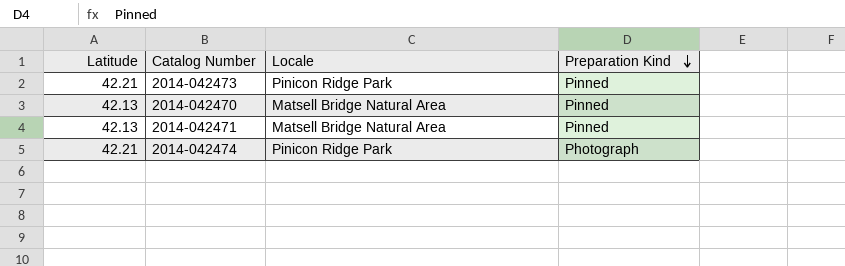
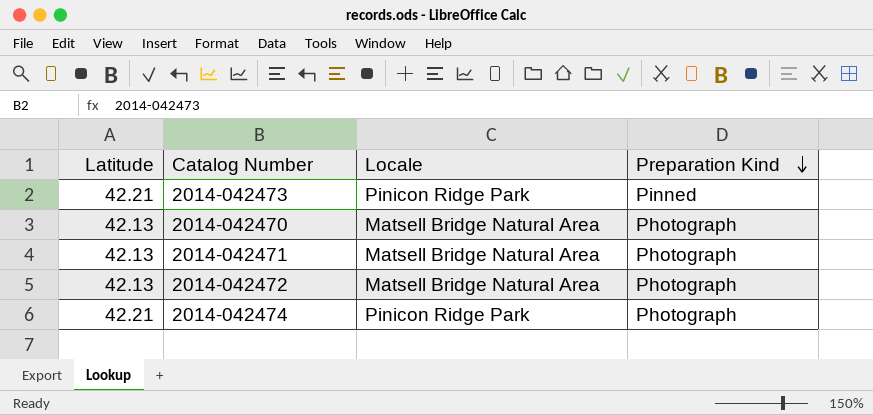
2014-042470 | Preparation Kind: Pinned -> Photograph
2014-042471 | Preparation Kind: Pinned -> Photograph
row 2014-042472: none -> 42.13 | Matsell Bridge Natural Area | Photograph

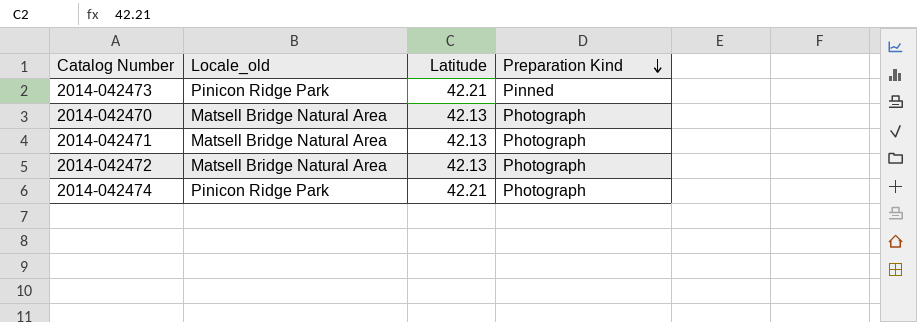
column name: Locale -> Locale_old
column Latitude | position: 1 -> 3

